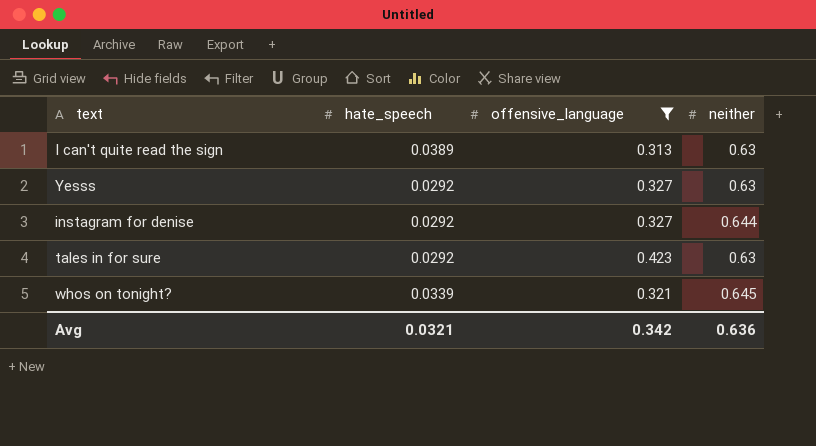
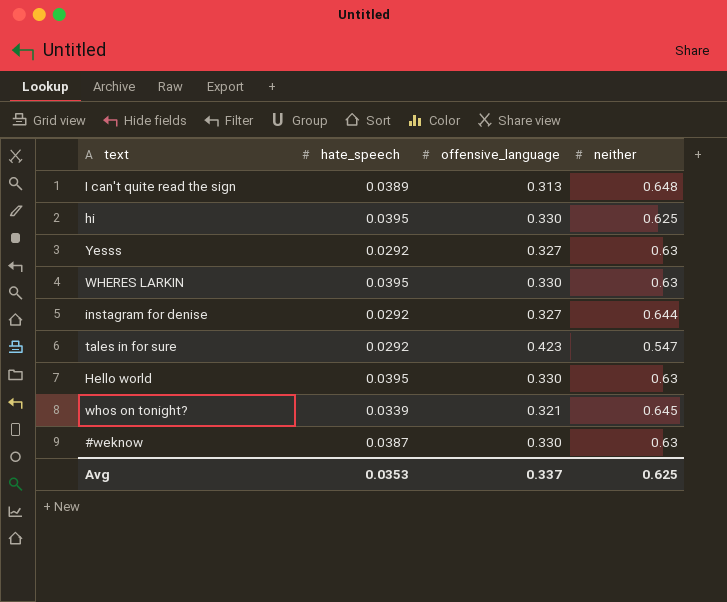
filter: offensive_language != 0.330 -> none
I can't quite read the sign | neither: 0.63 -> 0.648
tales in for sure | neither: 0.63 -> 0.547
Avg | hate_speech: 0.0321 -> 0.0353
Avg | offensive_language: 0.342 -> 0.337
Avg | neither: 0.636 -> 0.625

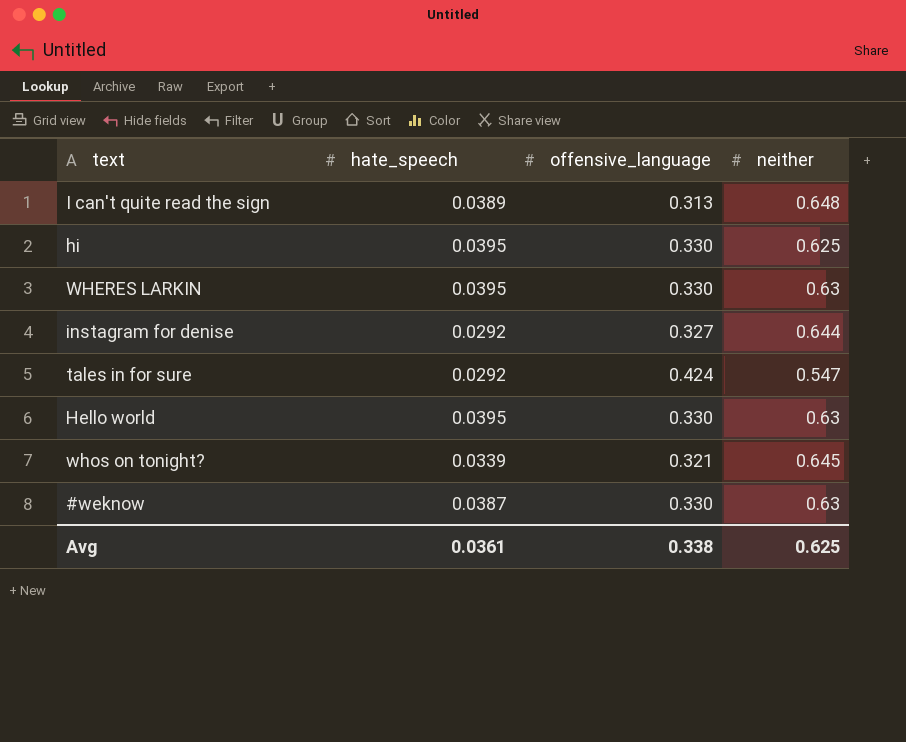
row Yesss: 0.0292 | 0.327 | 0.63 -> none
tales in for sure | offensive_language: 0.423 -> 0.424
Avg | hate_speech: 0.0353 -> 0.0361
Avg | offensive_language: 0.337 -> 0.338

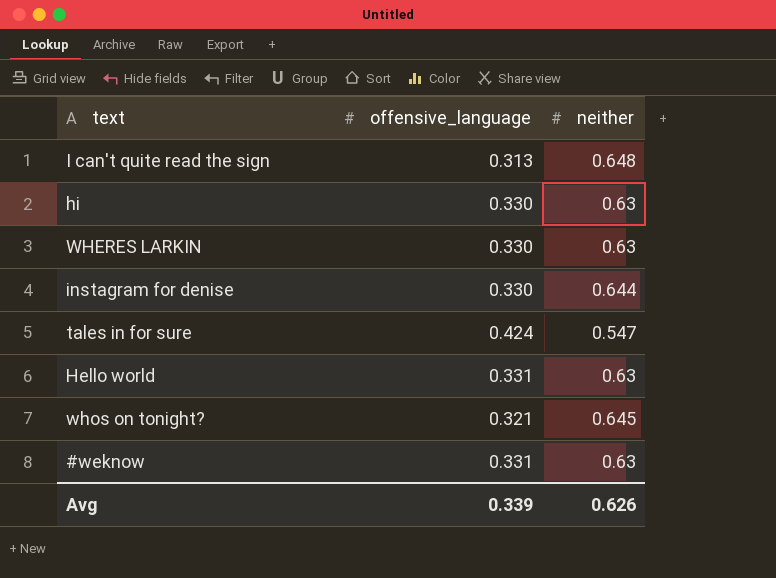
column hate_speech | position: 2 -> none
hi | neither: 0.625 -> 0.63
instagram for denise | offensive_language: 0.327 -> 0.330
Hello world | offensive_language: 0.330 -> 0.331
#weknow | offensive_language: 0.330 -> 0.331
Avg | offensive_language: 0.338 -> 0.339
Avg | neither: 0.625 -> 0.626

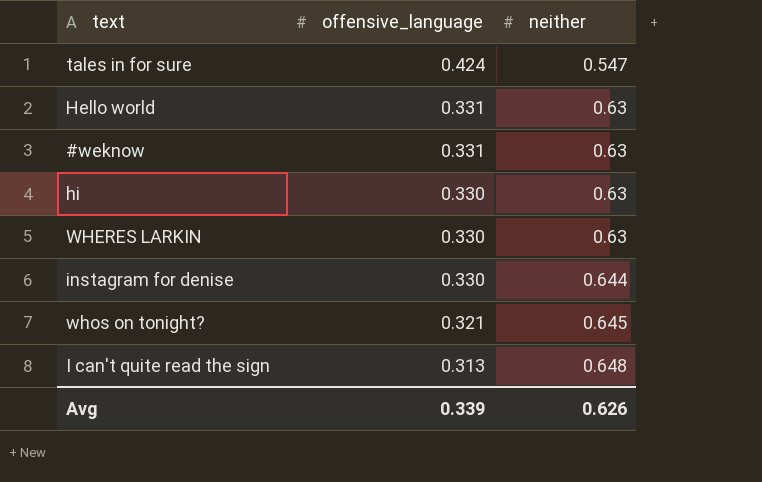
row order: none -> offensive_language descending

